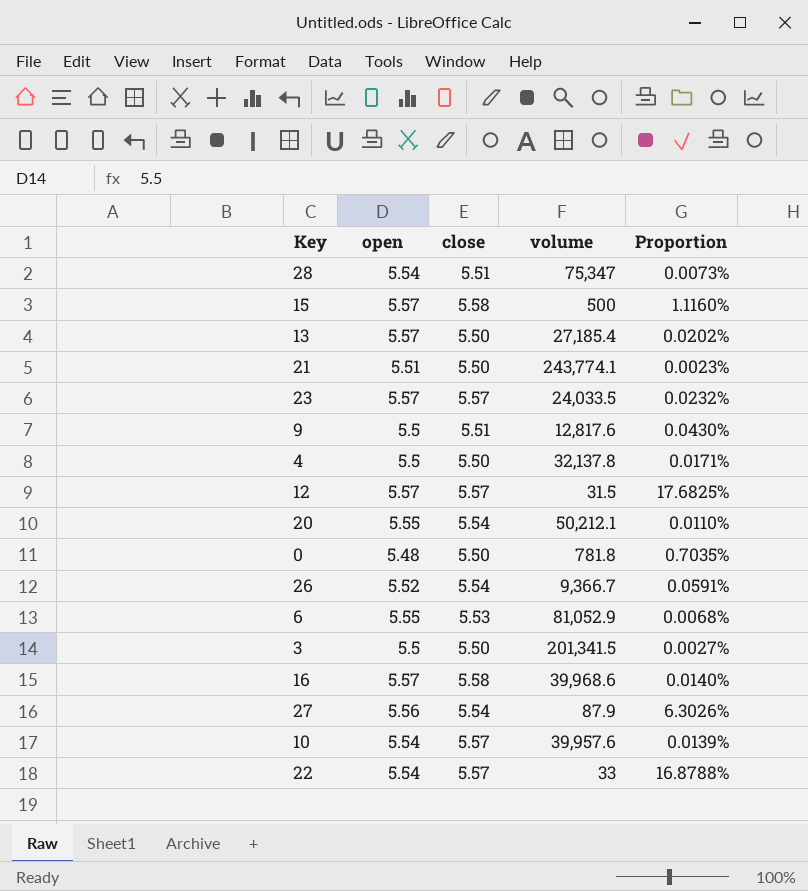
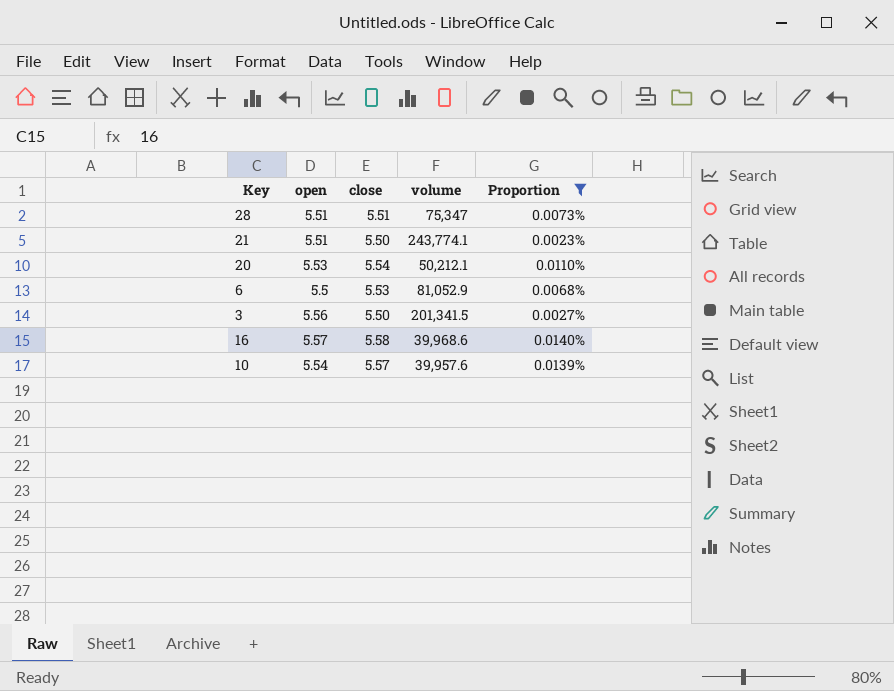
filter: none -> Proportion <= 0.0140%
28 | open: 5.54 -> 5.51
20 | open: 5.55 -> 5.53
6 | open: 5.55 -> 5.5
3 | open: 5.5 -> 5.56

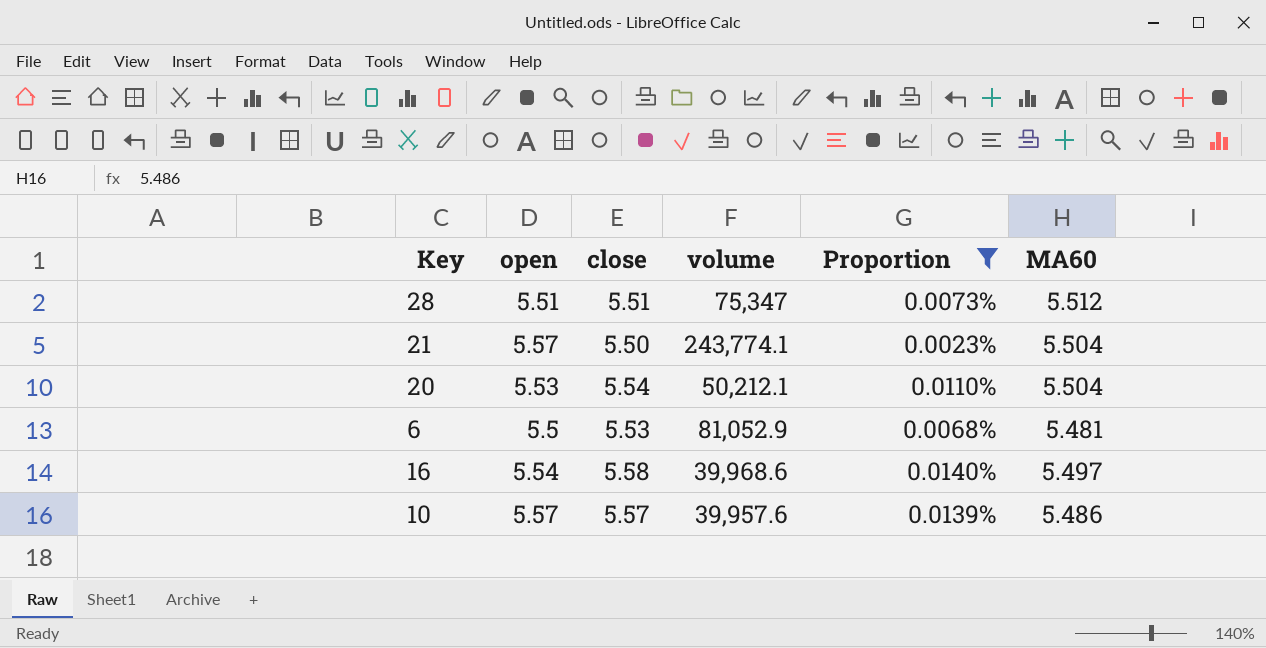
column MA60 | position: none -> 6
row 3: 5.56 | 5.50 | 201,341.5 | 0.0027% -> none
21 | open: 5.51 -> 5.57
16 | open: 5.57 -> 5.54
10 | open: 5.54 -> 5.57

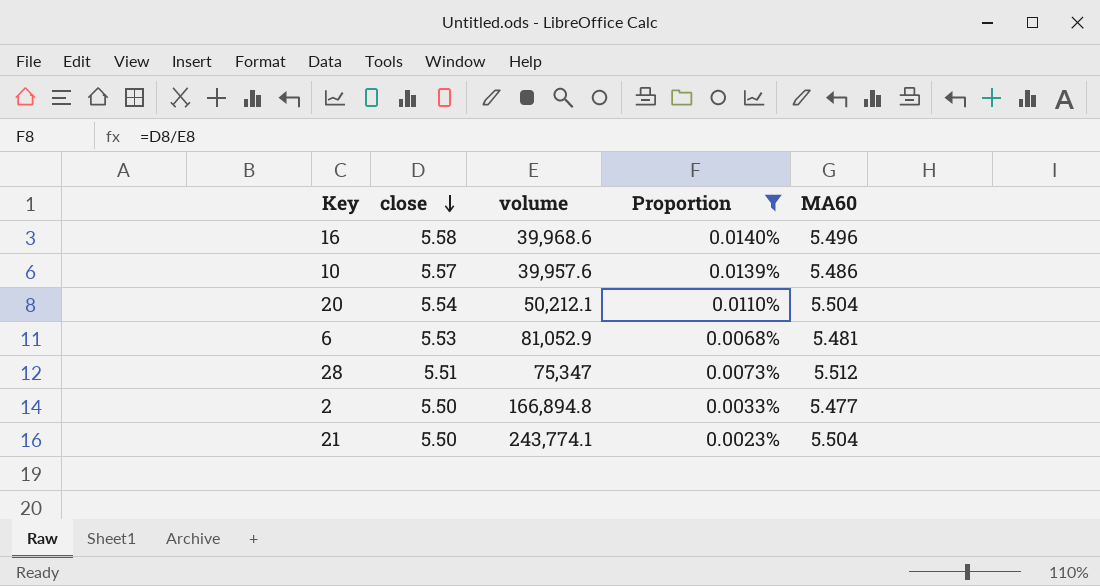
row order: none -> close descending
column open | position: 2 -> none
16 | MA60: 5.497 -> 5.496
row 2: none -> 5.50 | 166,894.8 | 0.0033% | 5.477

